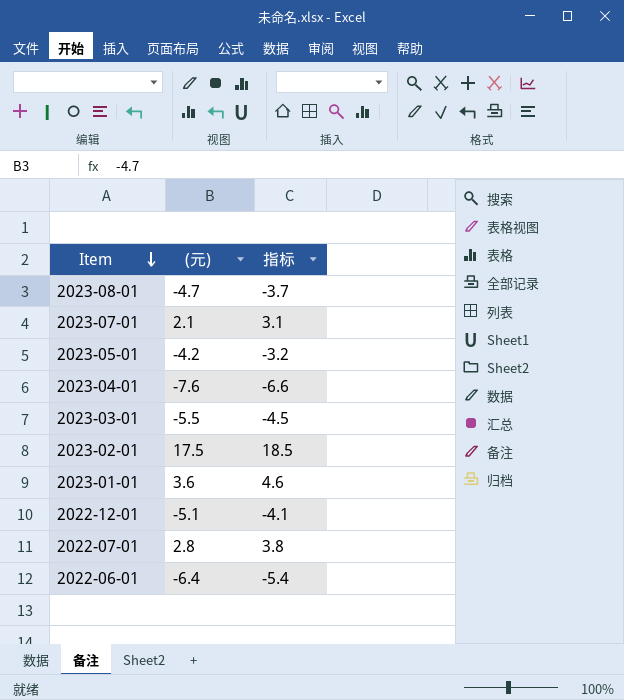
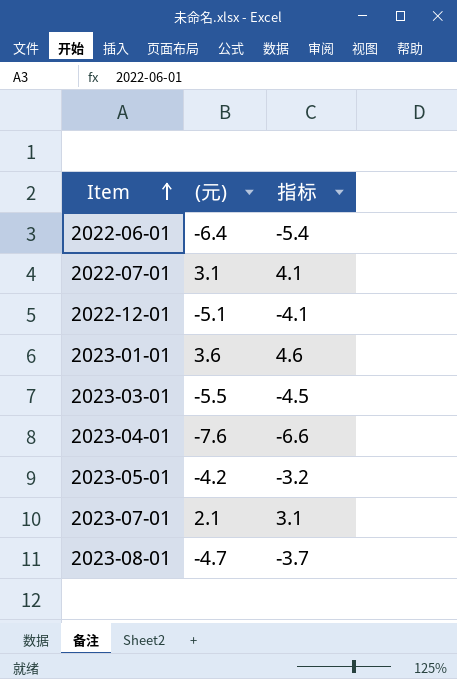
row order: Item descending -> Item ascending
row 2023-02-01: 17.5 | 18.5 -> none
2022-07-01 | (元): 2.8 -> 3.1
2022-07-01 | 指标: 3.8 -> 4.1

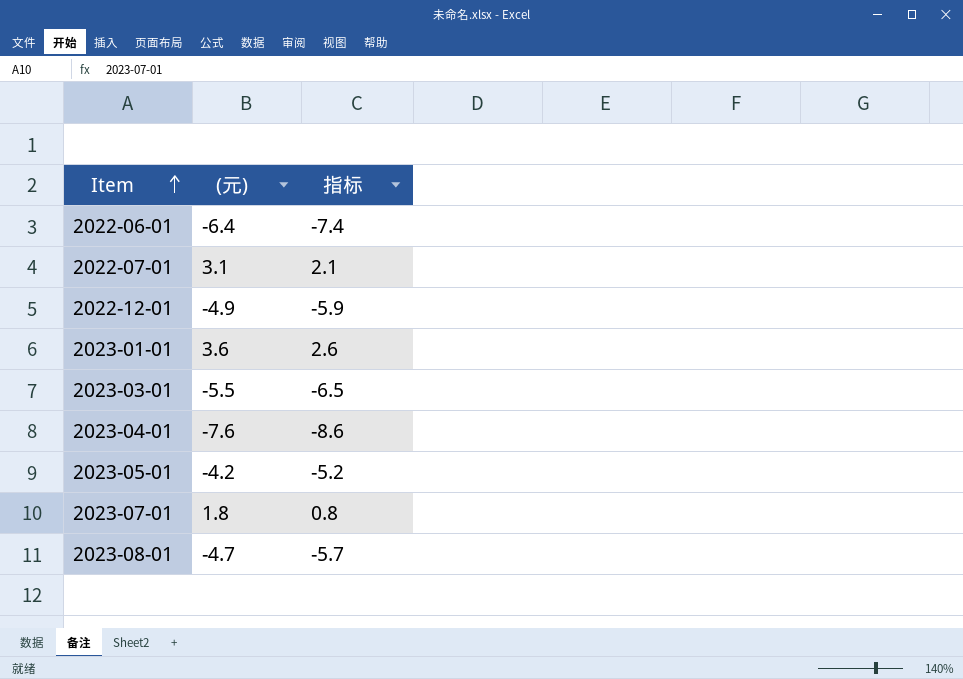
column 指标 | formula: [(元)] + 1 -> [(元)] - 1
2022-12-01 | (元): -5.1 -> -4.9
2023-07-01 | (元): 2.1 -> 1.8

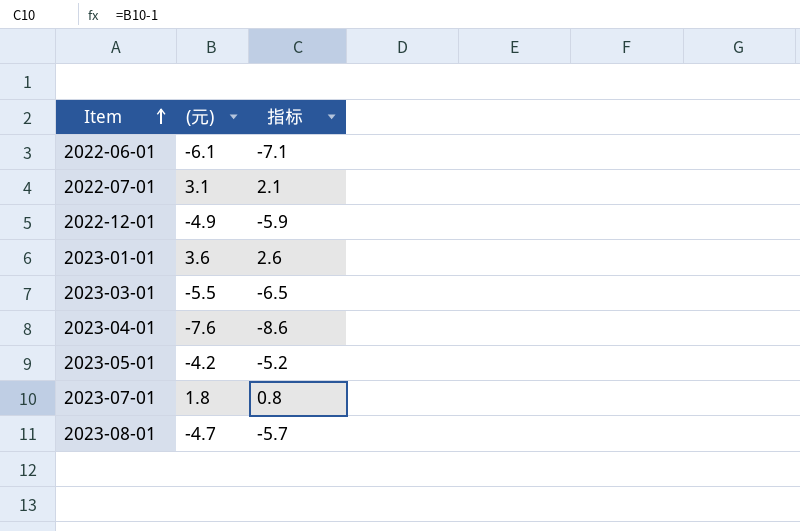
2022-06-01 | (元): -6.4 -> -6.1
2022-06-01 | 指标: -7.4 -> -7.1

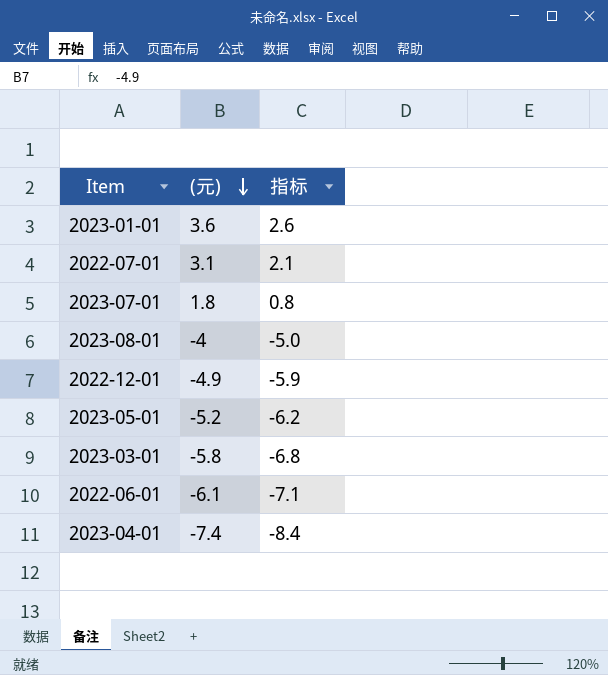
row order: Item ascending -> (元) descending
2023-08-01 | (元): -4.7 -> -4
2023-08-01 | 指标: -5.7 -> -5.0
2023-05-01 | (元): -4.2 -> -5.2
2023-05-01 | 指标: -5.2 -> -6.2
2023-03-01 | (元): -5.5 -> -5.8
2023-03-01 | 指标: -6.5 -> -6.8
2023-04-01 | (元): -7.6 -> -7.4
2023-04-01 | 指标: -8.6 -> -8.4

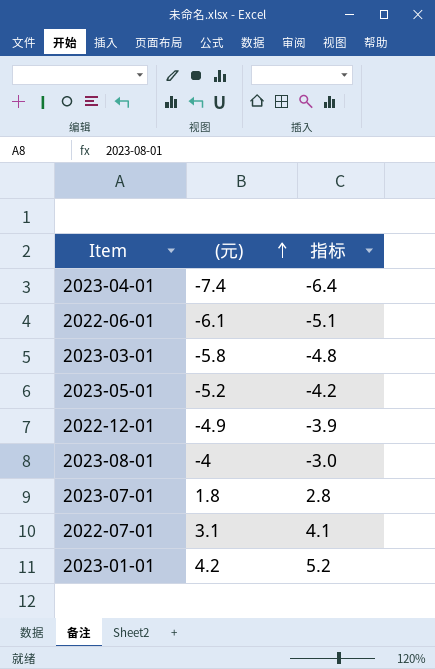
row order: (元) descending -> (元) ascending
column 指标 | formula: [(元)] - 1 -> [(元)] + 1
2023-01-01 | (元): 3.6 -> 4.2

